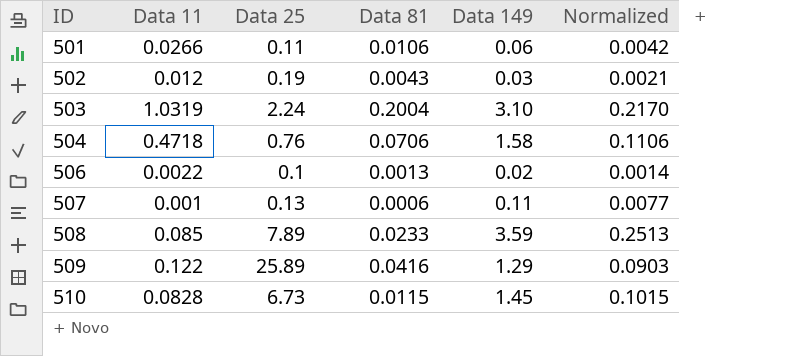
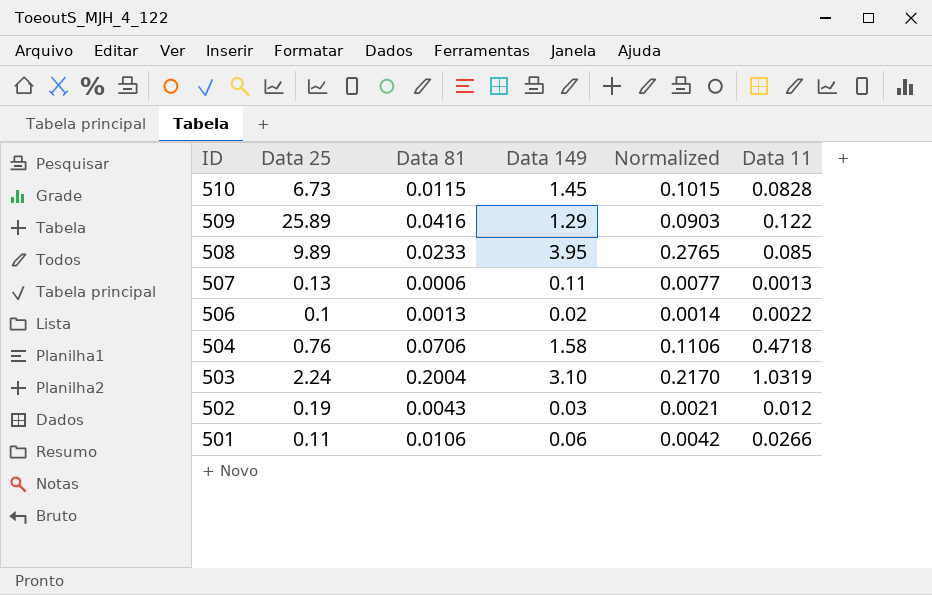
row order: ID ascending -> ID descending
column Data 11 | position: 2 -> 6
508 | Data 25: 7.89 -> 9.89
508 | Data 149: 3.59 -> 3.95
508 | Normalized: 0.2513 -> 0.2765
507 | Data 11: 0.001 -> 0.0013

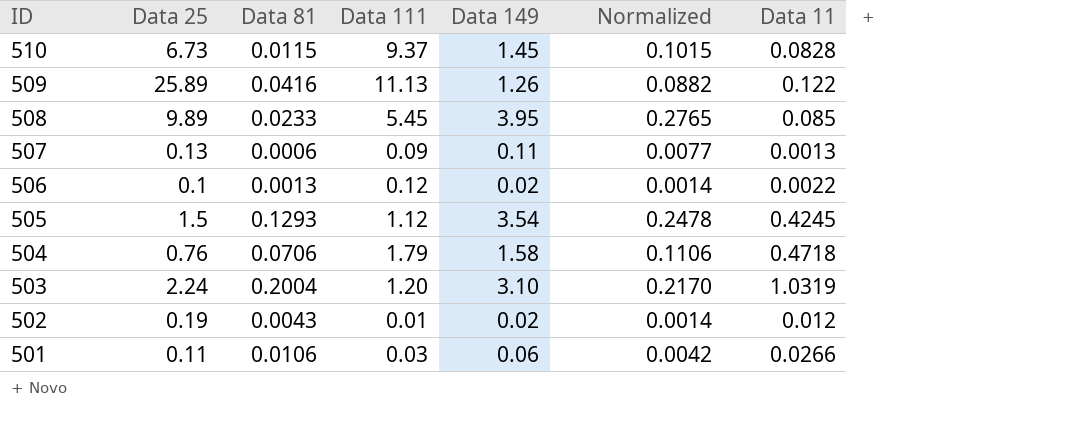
column Data 111 | position: none -> 4
509 | Data 149: 1.29 -> 1.26
509 | Normalized: 0.0903 -> 0.0882
row 505: none -> 1.5 | 0.1293 | 1.12 | 3.54 | 0.2478 | 0.4245
502 | Data 149: 0.03 -> 0.02
502 | Normalized: 0.0021 -> 0.0014

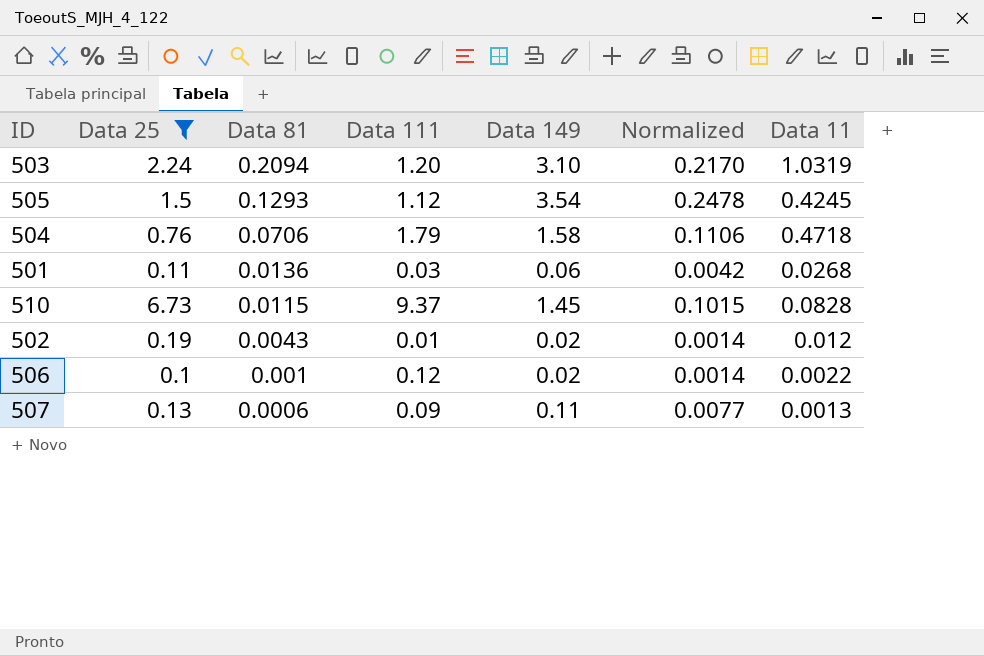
filter: none -> Data 25 <= 6.73
row order: ID descending -> Data 81 descending
503 | Data 81: 0.2004 -> 0.2094
501 | Data 81: 0.0106 -> 0.0136
501 | Data 11: 0.0266 -> 0.0268
506 | Data 81: 0.0013 -> 0.001

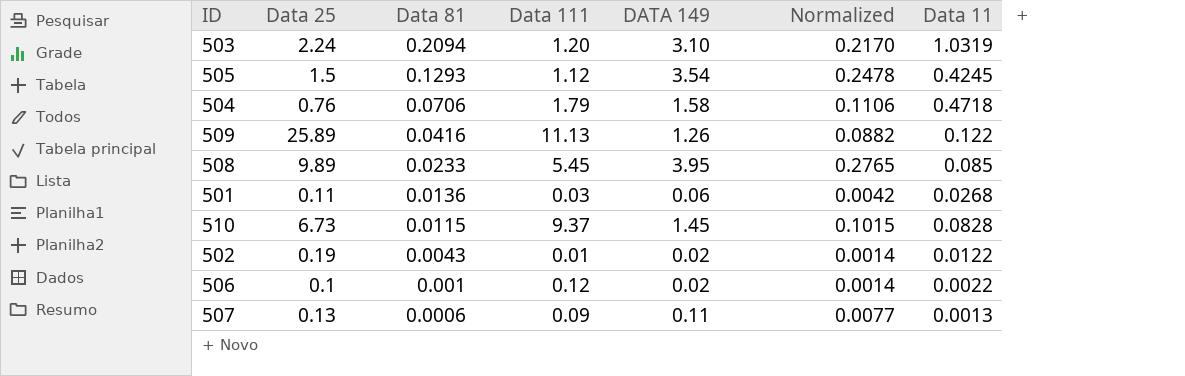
filter: Data 25 <= 6.73 -> none
column name: Data 149 -> DATA 149
502 | Data 11: 0.012 -> 0.0122

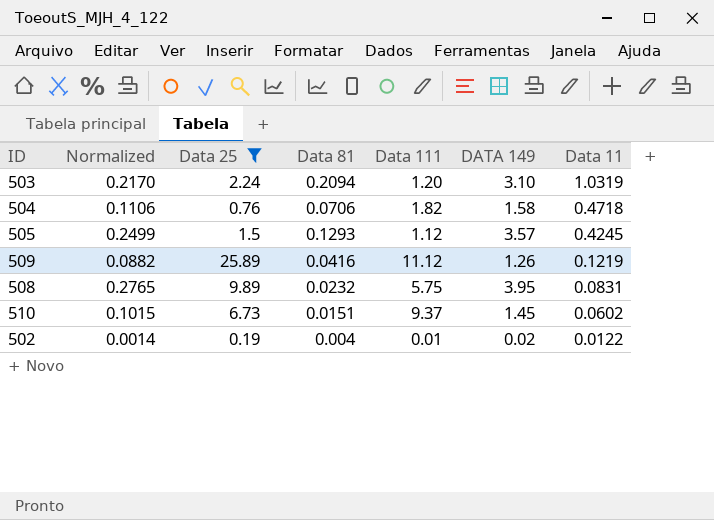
filter: none -> Data 25 >= 0.19
row order: Data 81 descending -> Data 11 descending
column Normalized | position: 6 -> 2
504 | Data 111: 1.79 -> 1.82
505 | Normalized: 0.2478 -> 0.2499
505 | DATA 149: 3.54 -> 3.57
509 | Data 111: 11.13 -> 11.12
509 | Data 11: 0.122 -> 0.1219
508 | Data 81: 0.0233 -> 0.0232
508 | Data 111: 5.45 -> 5.75
508 | Data 11: 0.085 -> 0.0831
510 | Data 81: 0.0115 -> 0.0151
510 | Data 11: 0.0828 -> 0.0602
502 | Data 81: 0.0043 -> 0.004

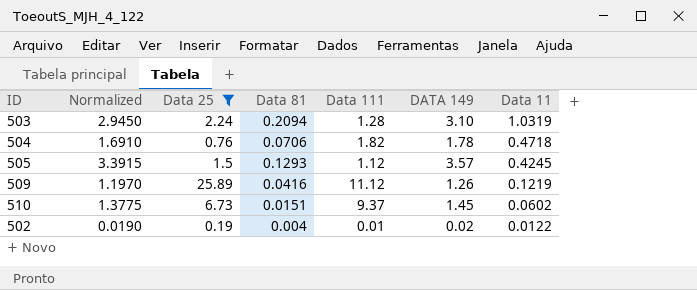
column Normalized | formula: [DATA 149] * 0.07 -> [DATA 149] * 0.95
row 508: 0.2765 | 9.89 | 0.0232 | 5.75 | 3.95 | 0.0831 -> none
503 | Data 111: 1.20 -> 1.28
504 | DATA 149: 1.58 -> 1.78

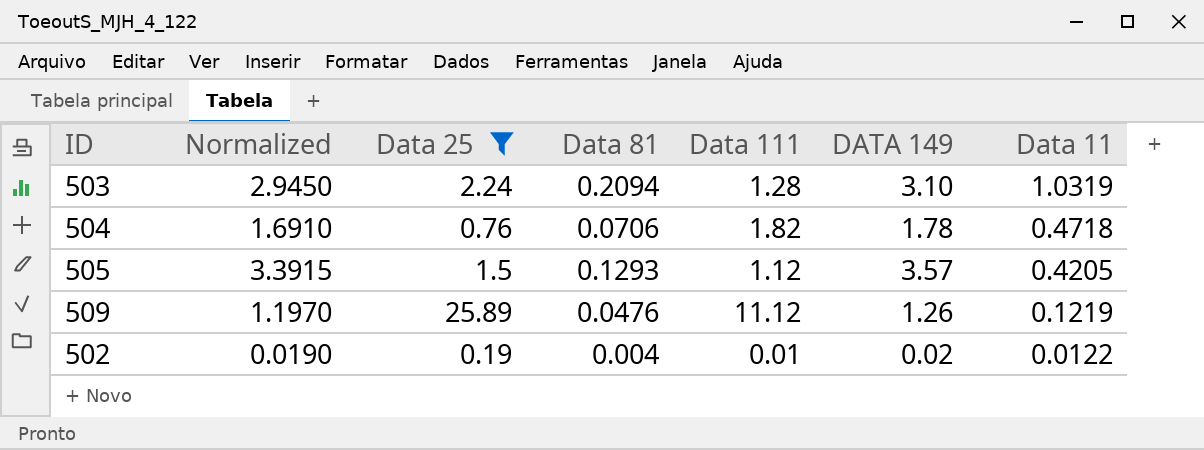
row 510: 1.3775 | 6.73 | 0.0151 | 9.37 | 1.45 | 0.0602 -> none
505 | Data 11: 0.4245 -> 0.4205
509 | Data 81: 0.0416 -> 0.0476

